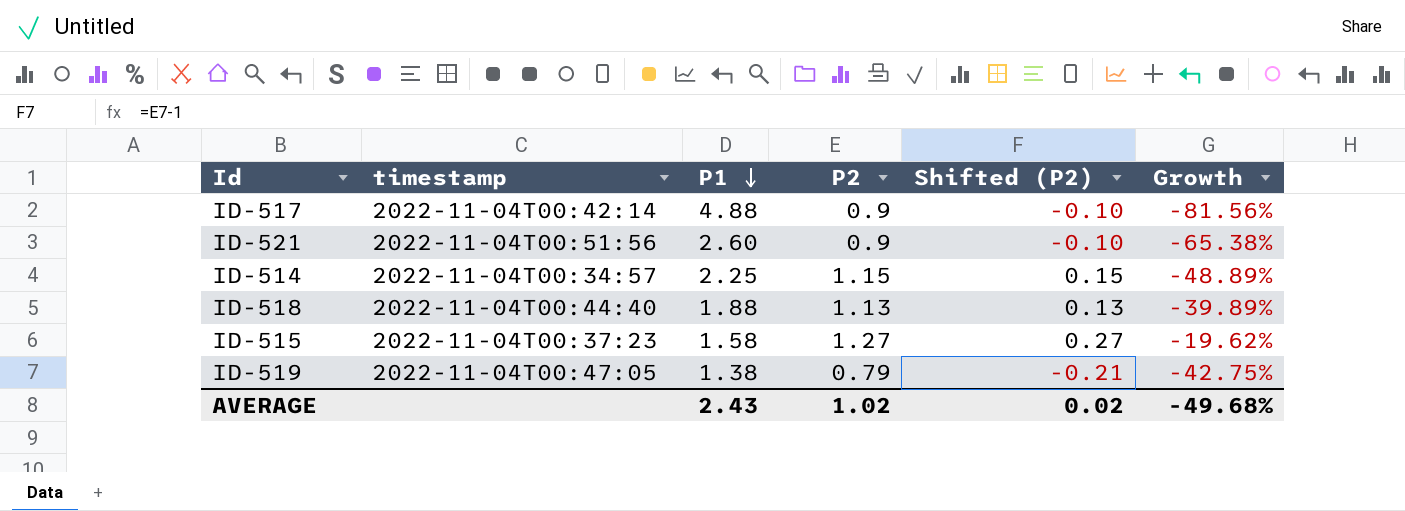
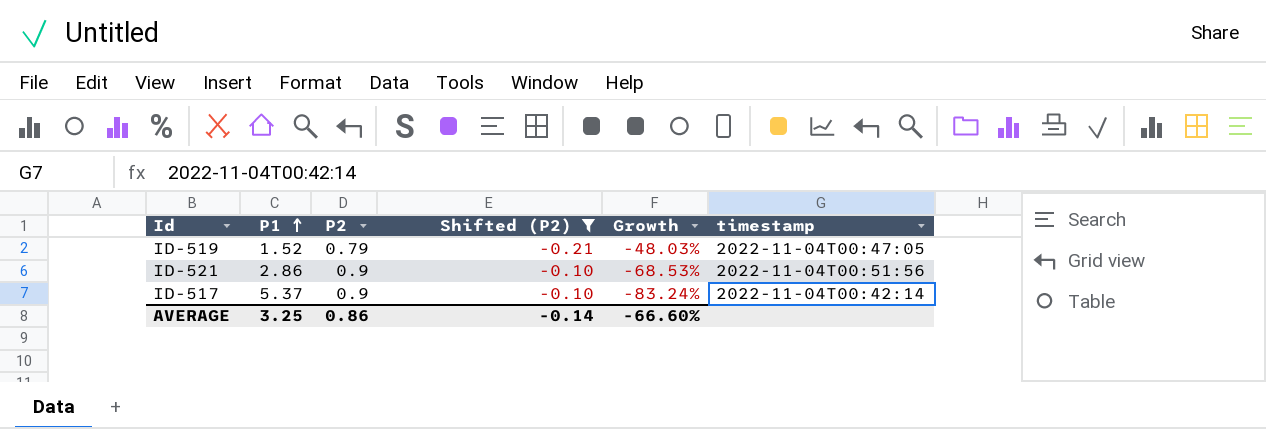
filter: none -> Shifted (P2) <= -0.10
row order: P1 descending -> P1 ascending
column timestamp | position: 2 -> 6
ID-519 | P1: 1.38 -> 1.52
ID-519 | Growth: -42.75% -> -48.03%
ID-521 | P1: 2.60 -> 2.86
ID-521 | Growth: -65.38% -> -68.53%
ID-517 | P1: 4.88 -> 5.37
ID-517 | Growth: -81.56% -> -83.24%
AVERAGE | P1: 2.43 -> 3.25
AVERAGE | P2: 1.02 -> 0.86
AVERAGE | Shifted (P2): 0.02 -> -0.14
AVERAGE | Growth: -49.68% -> -66.60%

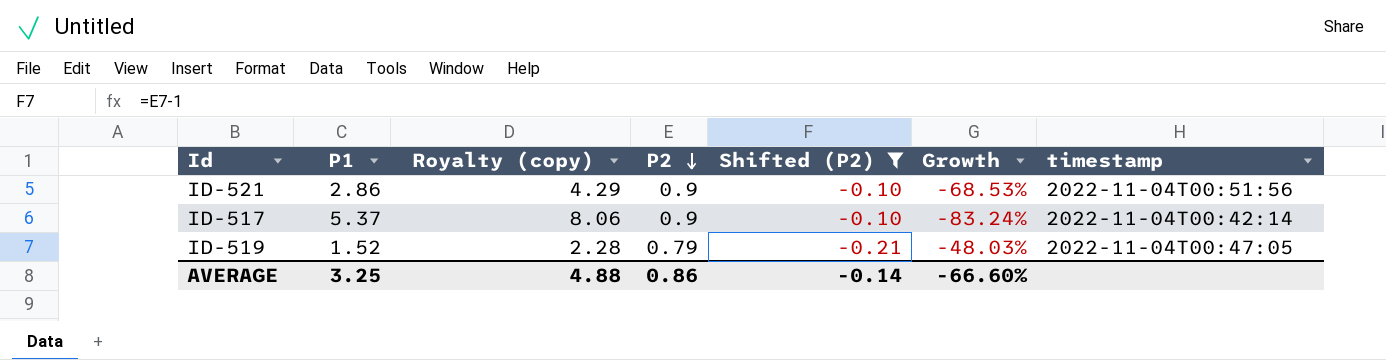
row order: P1 ascending -> P2 descending
column Royalty (copy) | formula: none -> [P1] * 1.5

